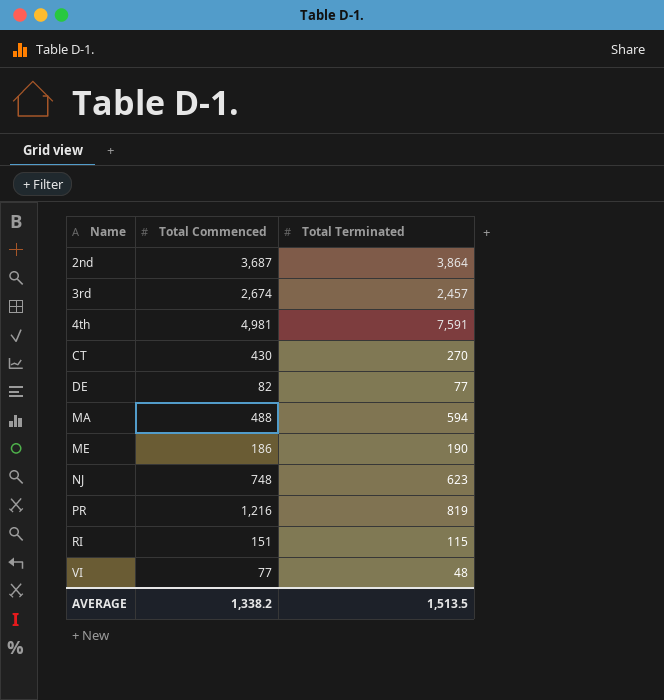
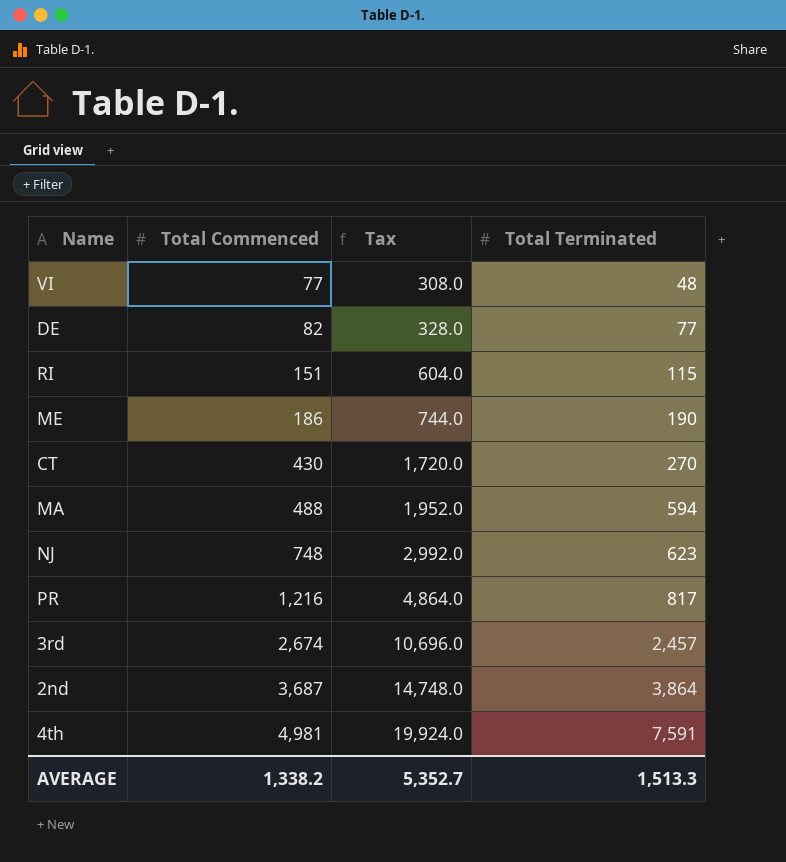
row order: Name ascending -> Total Commenced ascending
column Tax | formula: none -> [Total Commenced] * 4
PR | Total Terminated: 819 -> 817
AVERAGE | Total Terminated: 1,513.5 -> 1,513.3

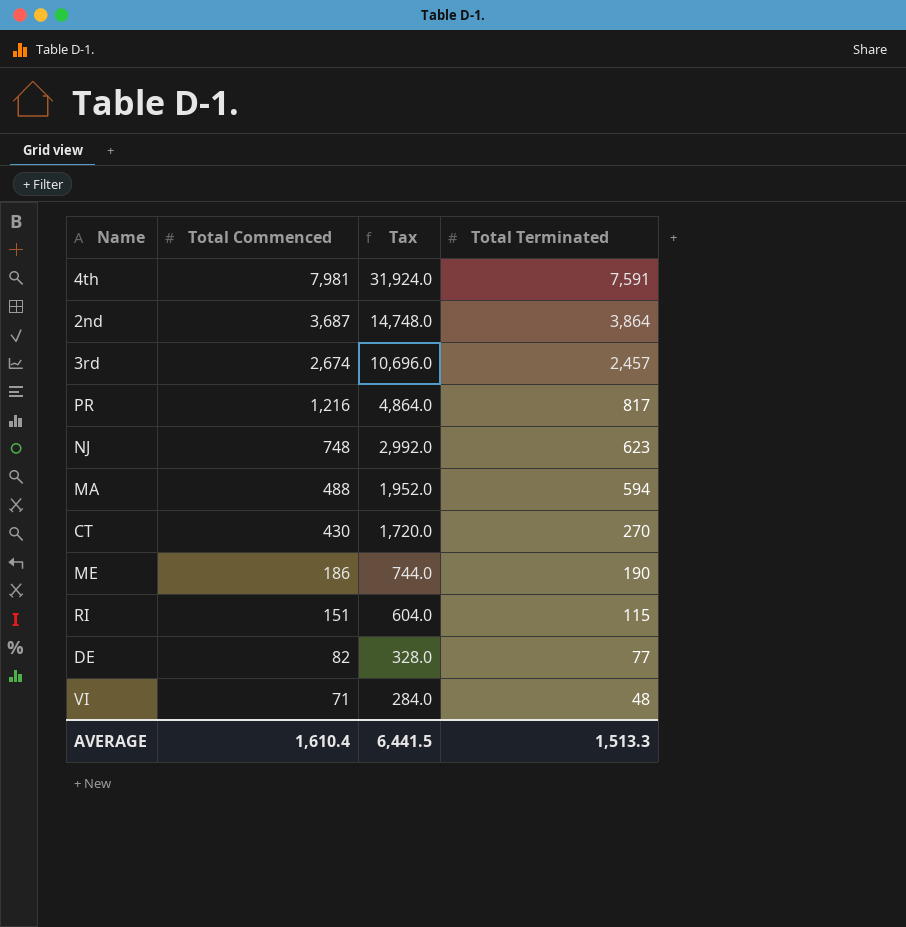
row order: Total Commenced ascending -> Total Commenced descending
4th | Total Commenced: 4,981 -> 7,981
4th | Tax: 19,924.0 -> 31,924.0
VI | Total Commenced: 77 -> 71
VI | Tax: 308.0 -> 284.0
AVERAGE | Total Commenced: 1,338.2 -> 1,610.4
AVERAGE | Tax: 5,352.7 -> 6,441.5

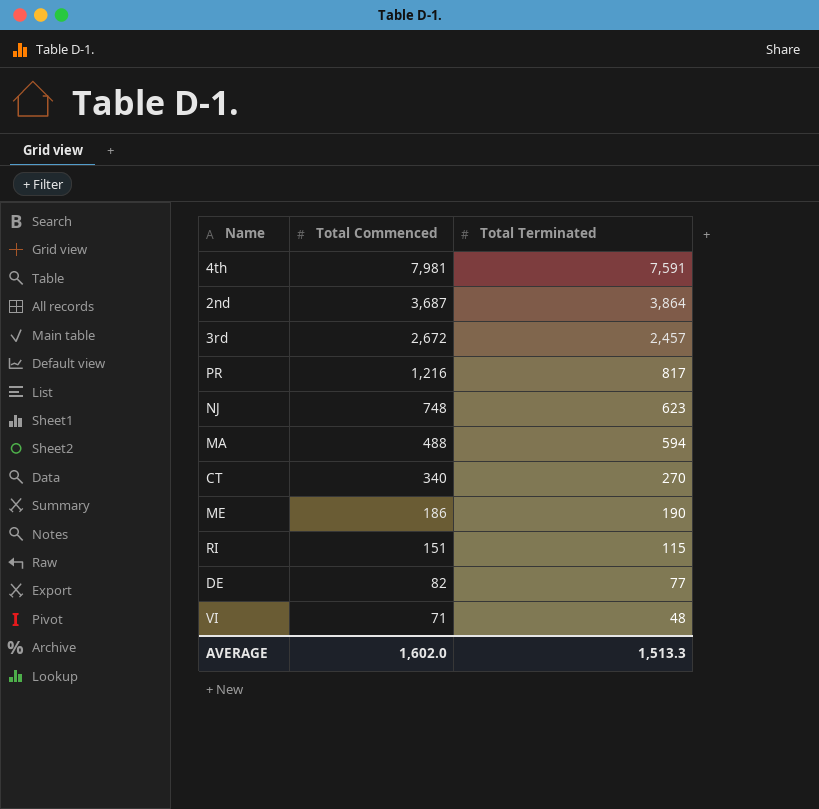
column Tax | formula: [Total Commenced] * 4 -> none
3rd | Total Commenced: 2,674 -> 2,672
CT | Total Commenced: 430 -> 340
AVERAGE | Total Commenced: 1,610.4 -> 1,602.0

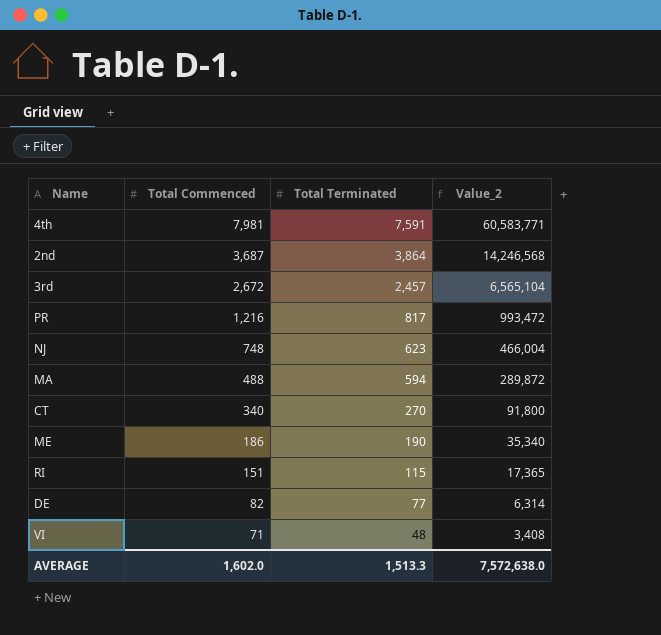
column Value_2 | formula: none -> [Total Commenced] * [Total Terminated]

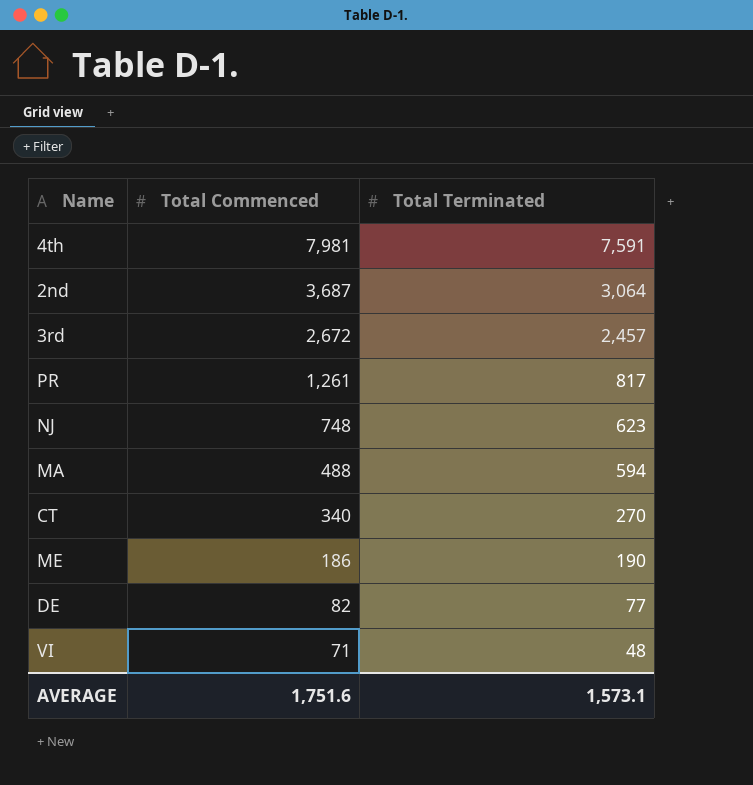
column Value_2 | formula: [Total Commenced] * [Total Terminated] -> none
row RI: 151 | 115 | 17,365 -> none
2nd | Total Terminated: 3,864 -> 3,064
PR | Total Commenced: 1,216 -> 1,261
AVERAGE | Total Commenced: 1,602.0 -> 1,751.6
AVERAGE | Total Terminated: 1,513.3 -> 1,573.1

